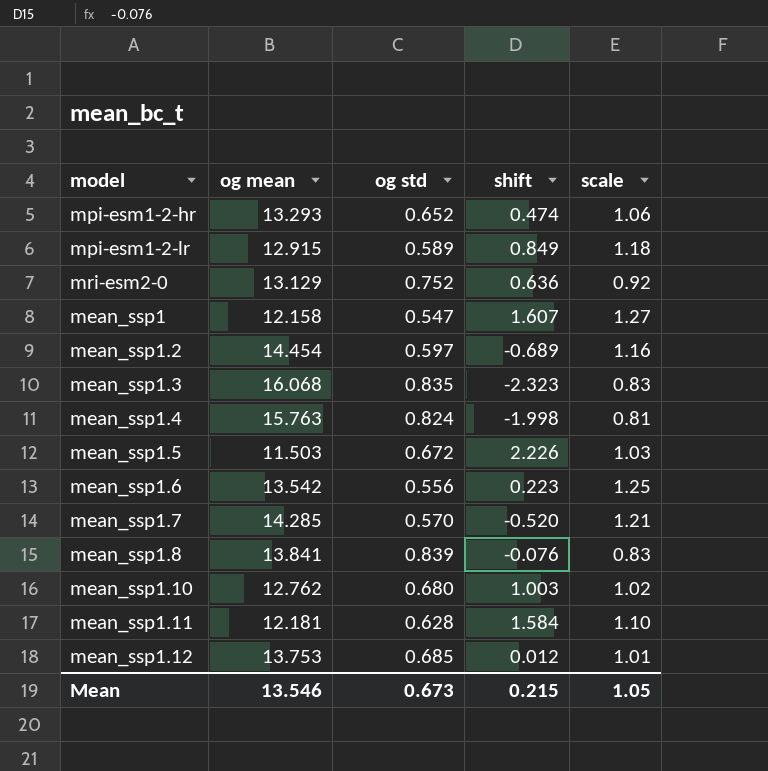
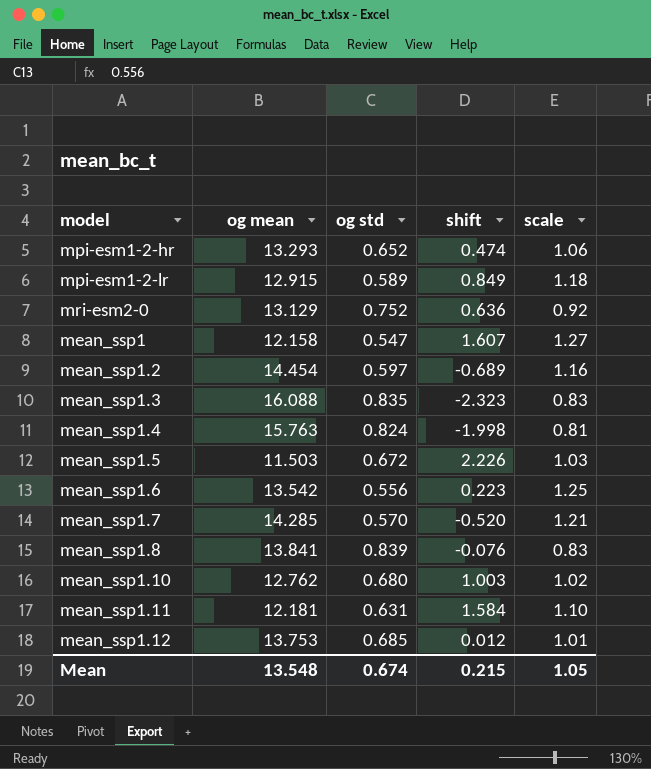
mean_ssp1.3 | og mean: 16.068 -> 16.088
mean_ssp1.11 | og std: 0.628 -> 0.631
Mean | og mean: 13.546 -> 13.548
Mean | og std: 0.673 -> 0.674

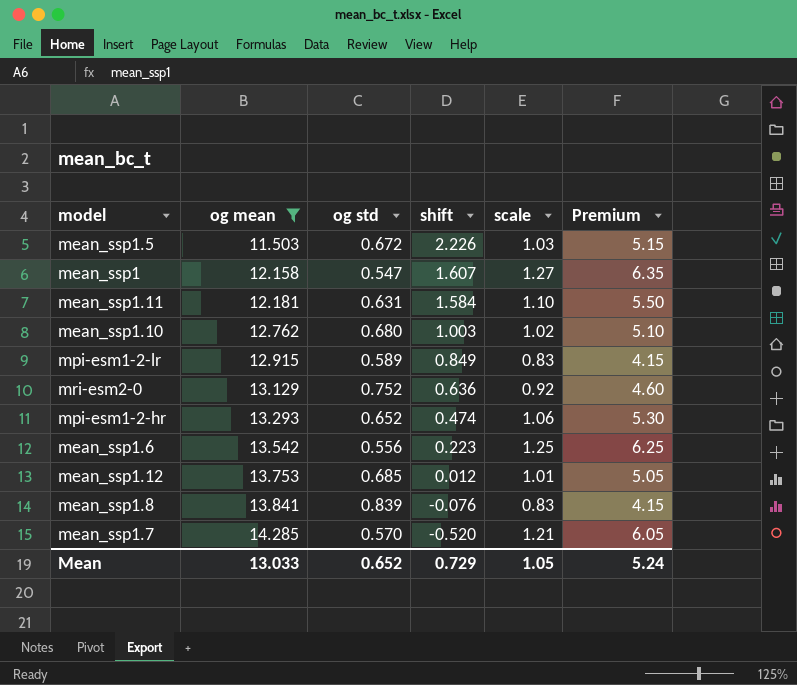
filter: none -> og mean <= 14.285
row order: none -> og mean ascending
column Premium | formula: none -> [scale] * 5
mpi-esm1-2-lr | scale: 1.18 -> 0.83
Mean | og mean: 13.548 -> 13.033
Mean | og std: 0.674 -> 0.652
Mean | shift: 0.215 -> 0.729

